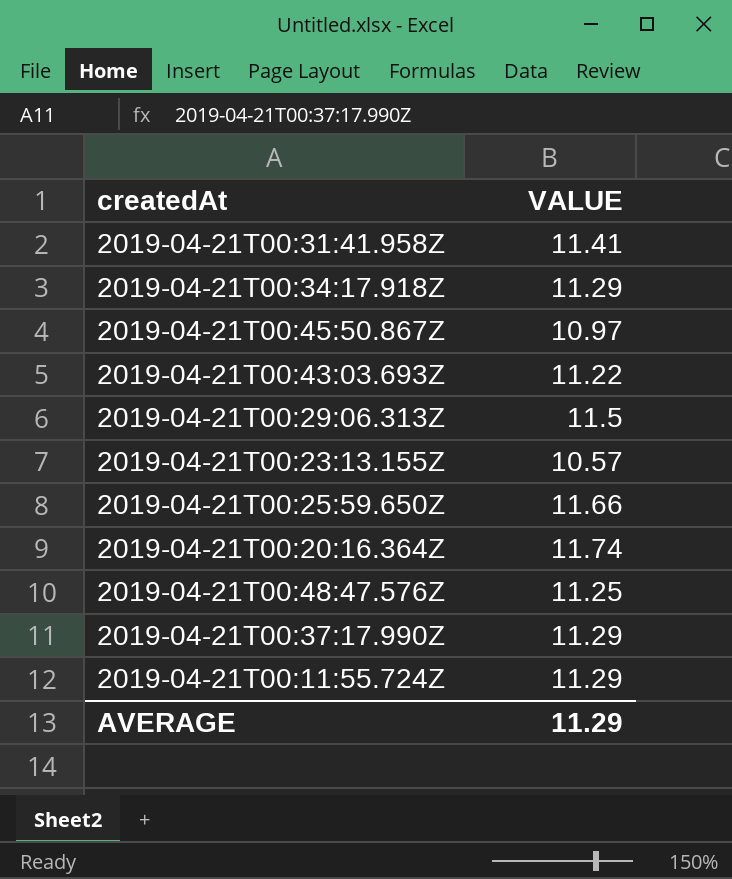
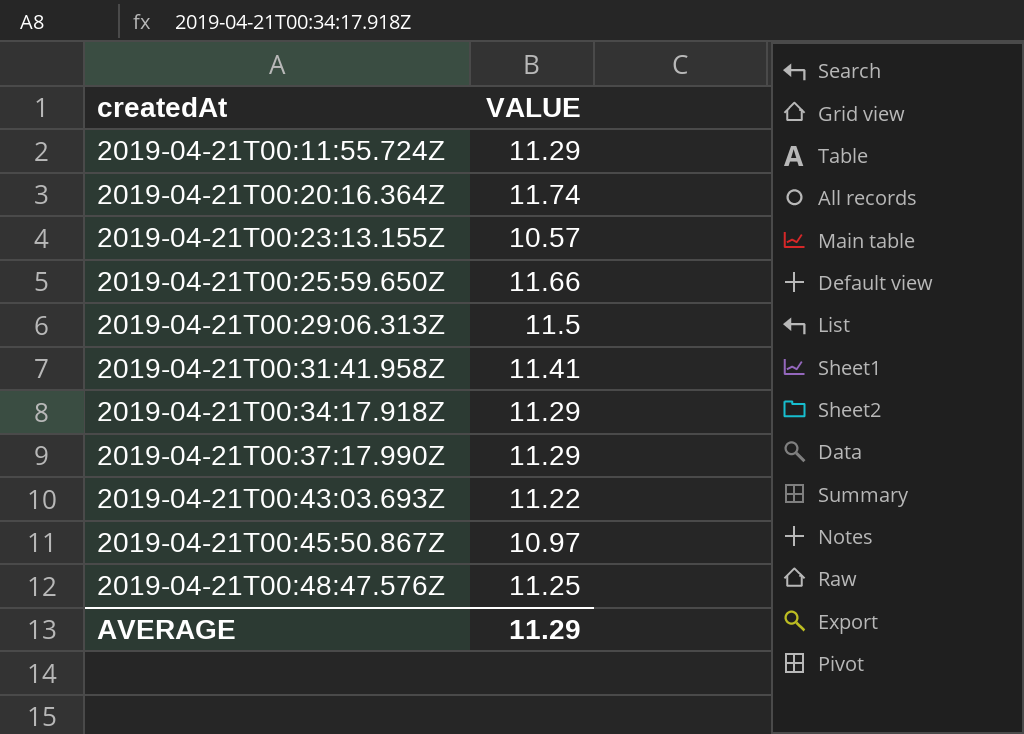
row order: none -> createdAt ascending

